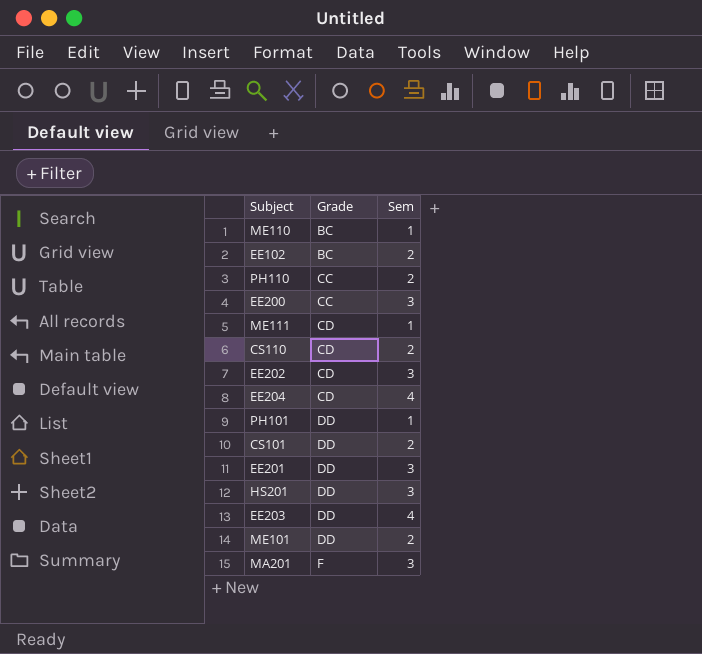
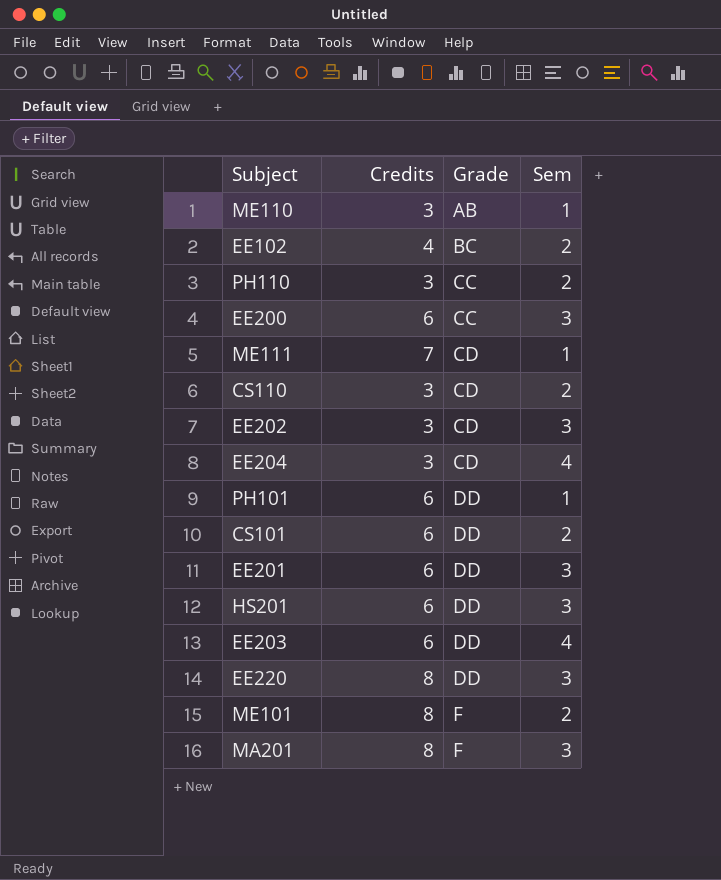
column Credits | position: none -> 2
ME110 | Grade: BC -> AB
row EE220: none -> 8 | DD | 3
ME101 | Grade: DD -> F

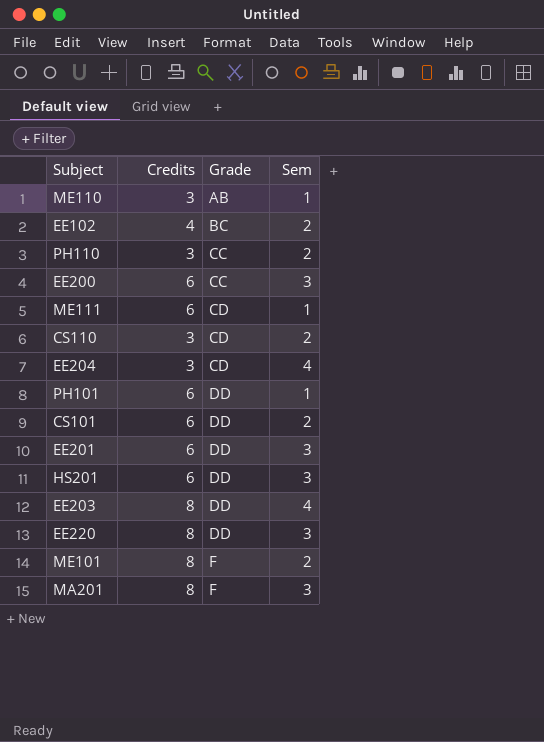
row EE202: 3 | CD | 3 -> none
ME111 | Credits: 7 -> 6
EE203 | Credits: 6 -> 8

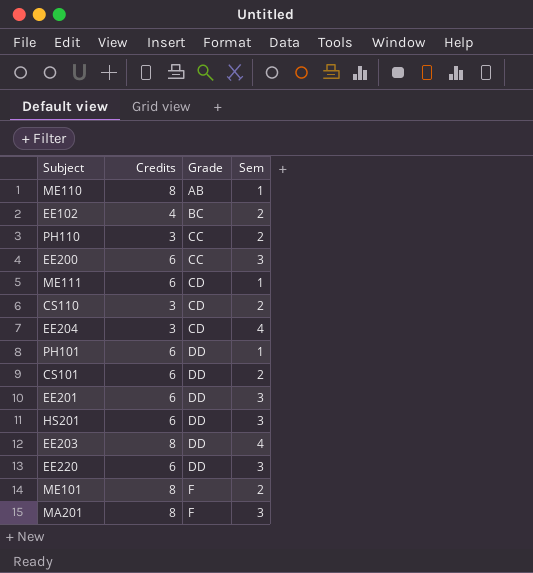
ME110 | Credits: 3 -> 8
EE220 | Credits: 8 -> 6

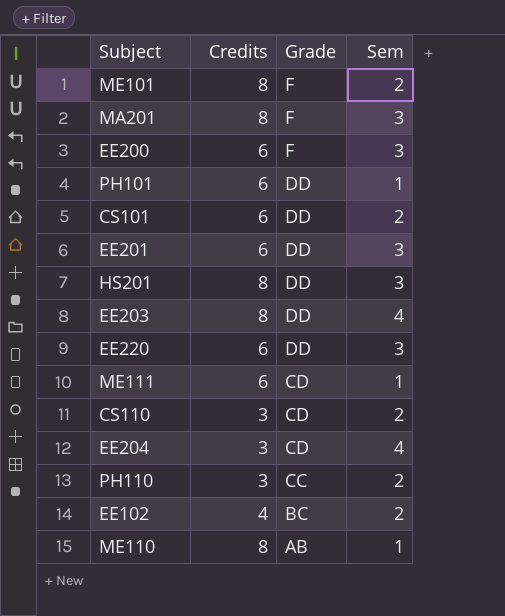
row order: Grade ascending -> Grade descending
EE200 | Grade: CC -> F
HS201 | Credits: 6 -> 8

